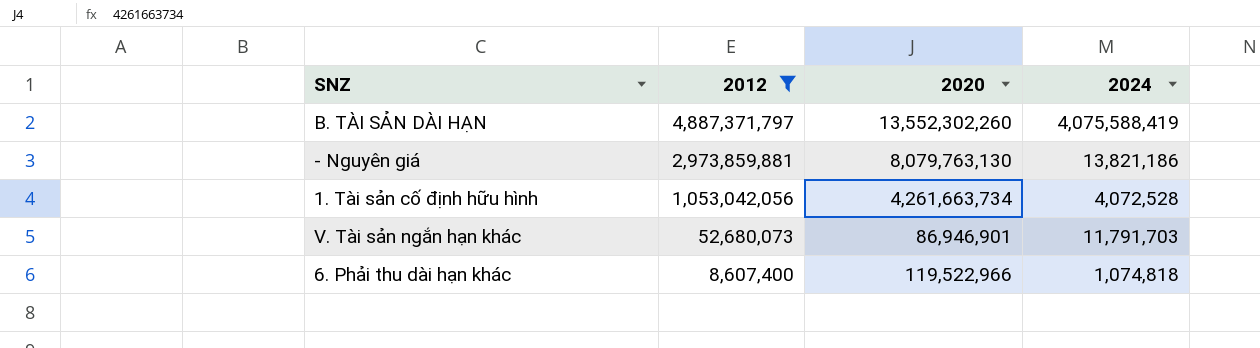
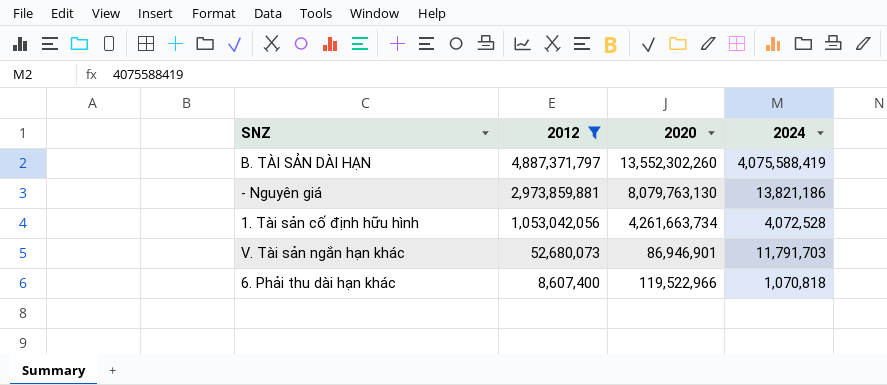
6. Phải thu dài hạn khác | 2024: 1,074,818 -> 1,070,818

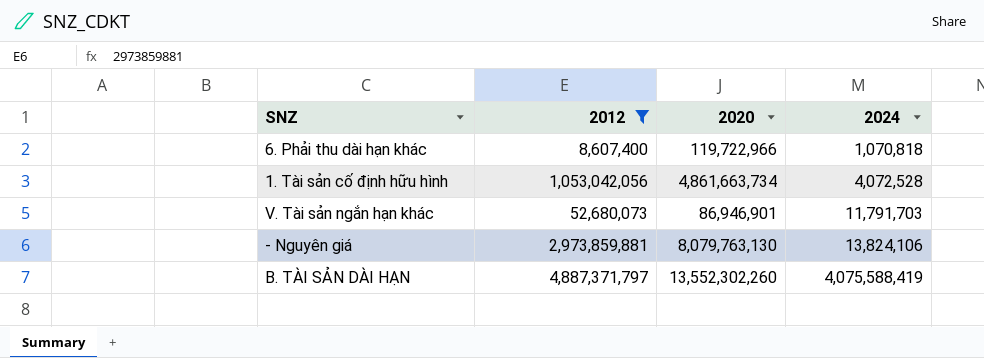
row order: 2012 descending -> 2024 ascending
6. Phải thu dài hạn khác | 2020: 119,522,966 -> 119,722,966
1. Tài sản cố định hữu hình | 2020: 4,261,663,734 -> 4,861,663,734
- Nguyên giá | 2024: 13,821,186 -> 13,824,106

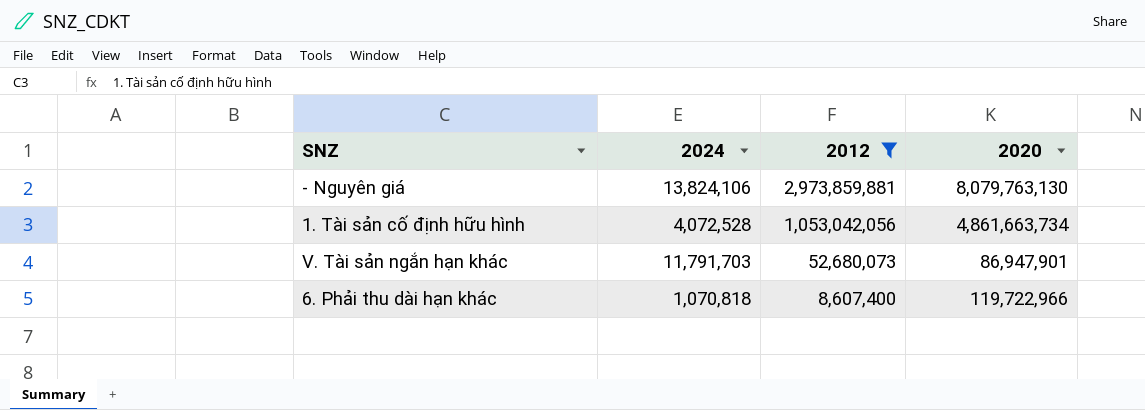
row order: 2024 ascending -> 2012 descending
column 2024 | position: 4 -> 2
row B. TÀI SẢN DÀI HẠN: 4,887,371,797 | 13,552,302,260 | 4,075,588,419 -> none
V. Tài sản ngắn hạn khác | 2020: 86,946,901 -> 86,947,901

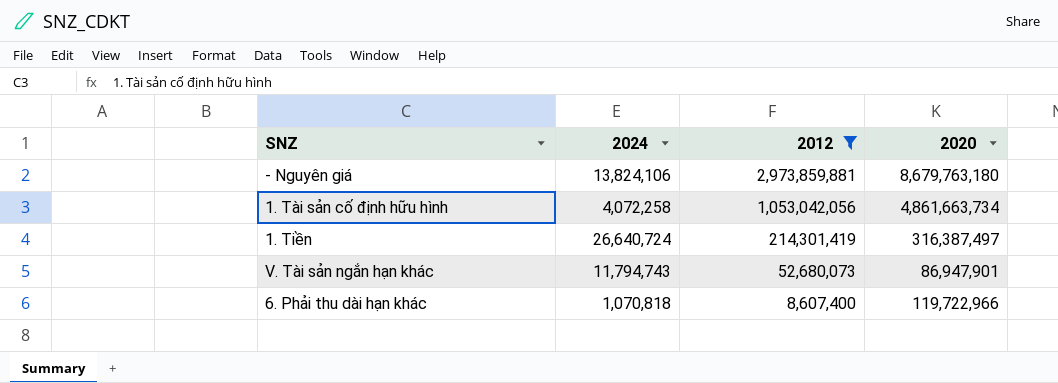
- Nguyên giá | 2020: 8,079,763,130 -> 8,679,763,180
1. Tài sản cố định hữu hình | 2024: 4,072,528 -> 4,072,258
row 1. Tiền: none -> 26,640,724 | 214,301,419 | 316,387,497
V. Tài sản ngắn hạn khác | 2024: 11,791,703 -> 11,794,743

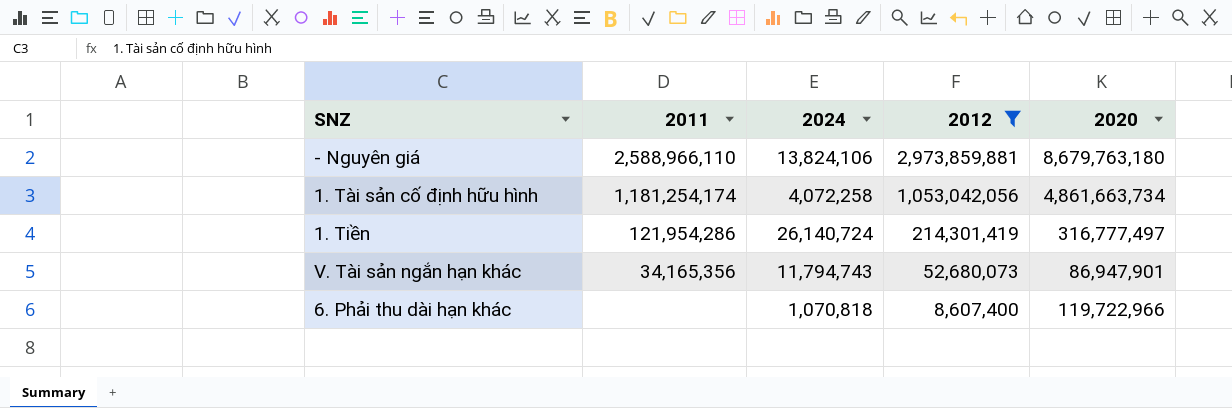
column 2011 | position: none -> 2
1. Tiền | 2024: 26,640,724 -> 26,140,724
1. Tiền | 2020: 316,387,497 -> 316,777,497

